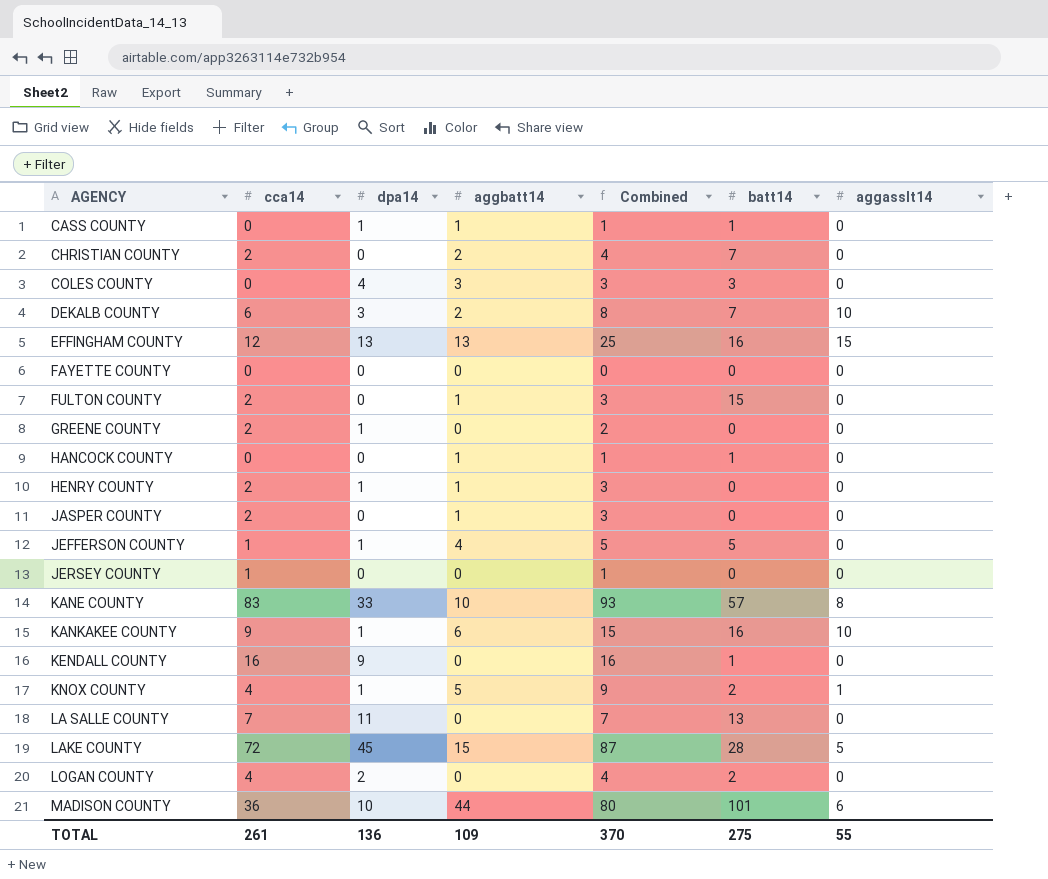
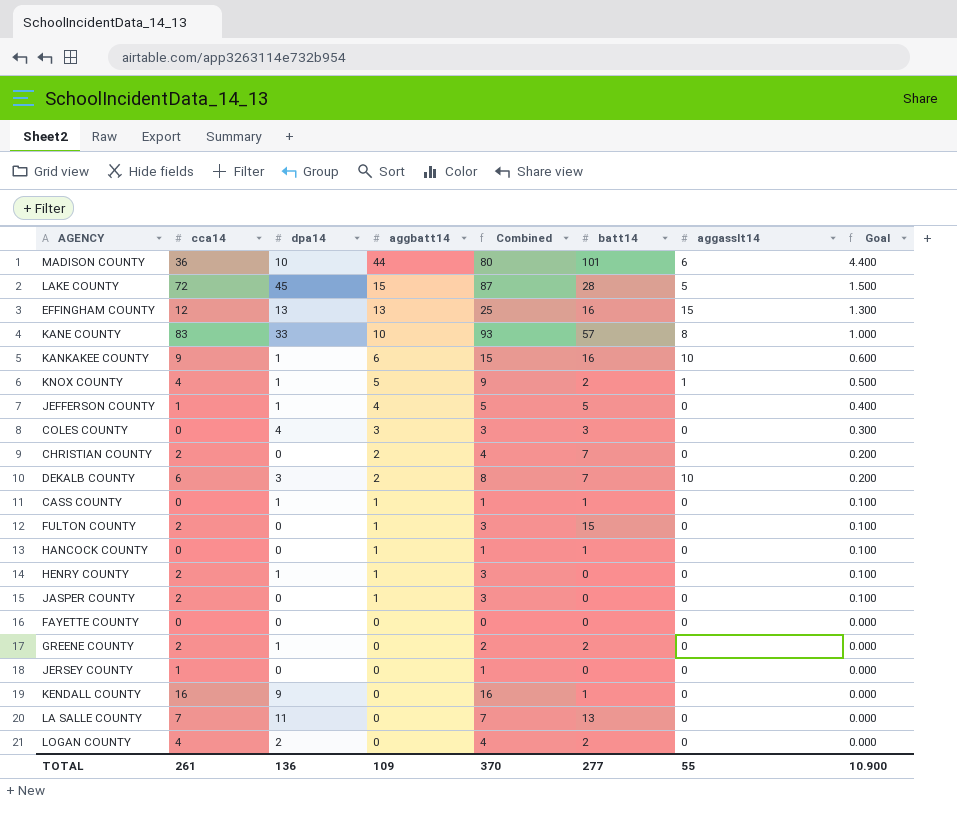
row order: AGENCY ascending -> aggbatt14 descending
column Goal | formula: none -> [aggbatt14] * 0.1
GREENE COUNTY | batt14: 0 -> 2
TOTAL | batt14: 275 -> 277

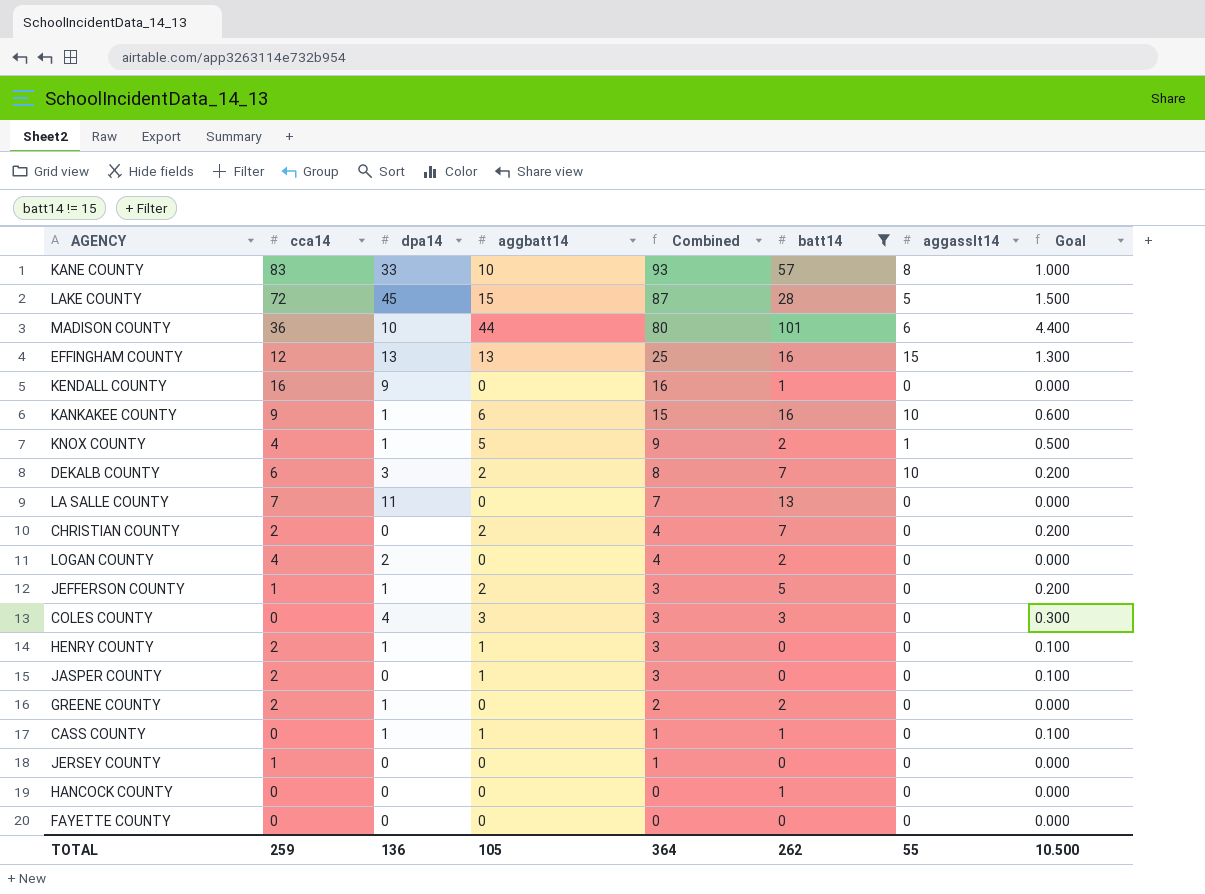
filter: none -> batt14 != 15
row order: aggbatt14 descending -> Combined descending
JEFFERSON COUNTY | aggbatt14: 4 -> 2
JEFFERSON COUNTY | Combined: 5 -> 3
JEFFERSON COUNTY | Goal: 0.400 -> 0.200
HANCOCK COUNTY | aggbatt14: 1 -> 0
HANCOCK COUNTY | Combined: 1 -> 0
HANCOCK COUNTY | Goal: 0.100 -> 0.000
TOTAL | cca14: 261 -> 259
TOTAL | aggbatt14: 109 -> 105
TOTAL | Combined: 370 -> 364
TOTAL | batt14: 277 -> 262
TOTAL | Goal: 10.900 -> 10.500

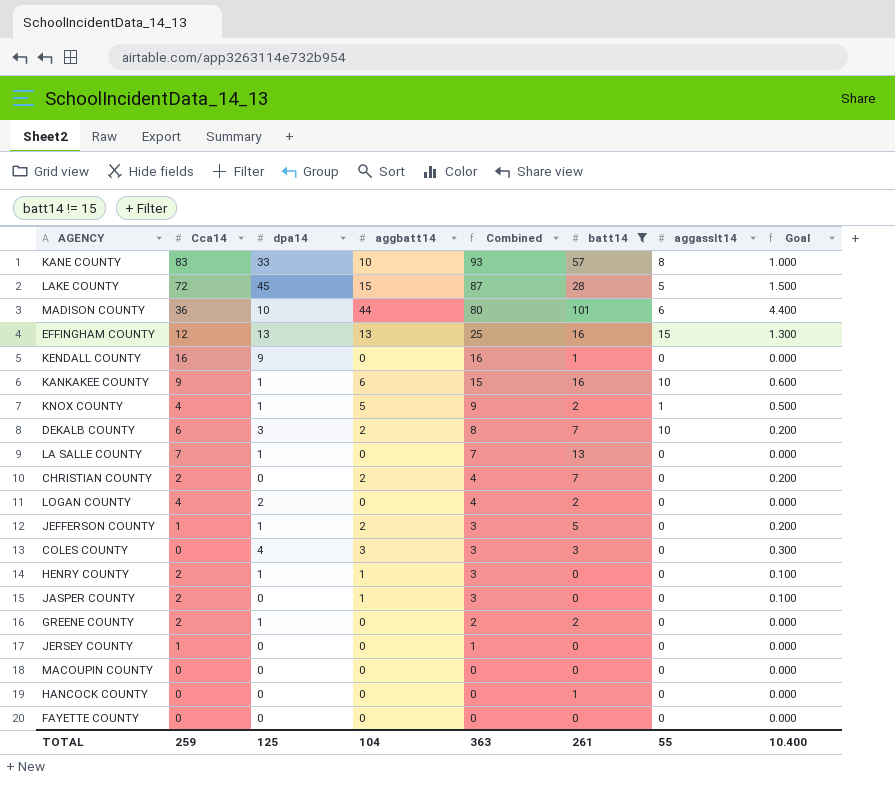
column name: cca14 -> Cca14
row CASS COUNTY: 0 | 1 | 1 | 1 | 1 | 0 | 0.100 -> none
LA SALLE COUNTY | dpa14: 11 -> 1
row MACOUPIN COUNTY: none -> 0 | 0 | 0 | 0 | 0 | 0 | 0.000
TOTAL | dpa14: 136 -> 125
TOTAL | aggbatt14: 105 -> 104
TOTAL | Combined: 364 -> 363
TOTAL | batt14: 262 -> 261
TOTAL | Goal: 10.500 -> 10.400

